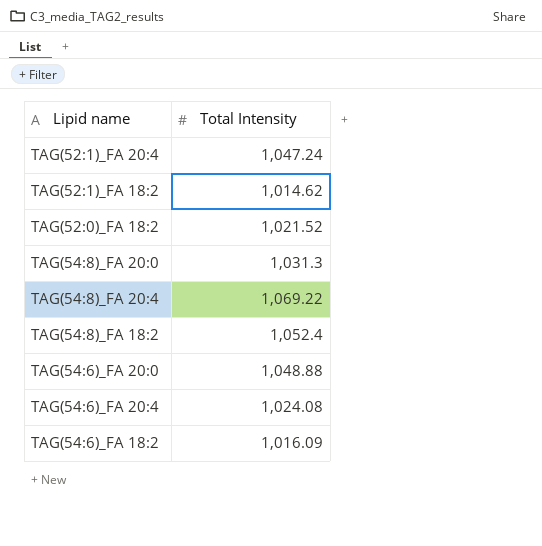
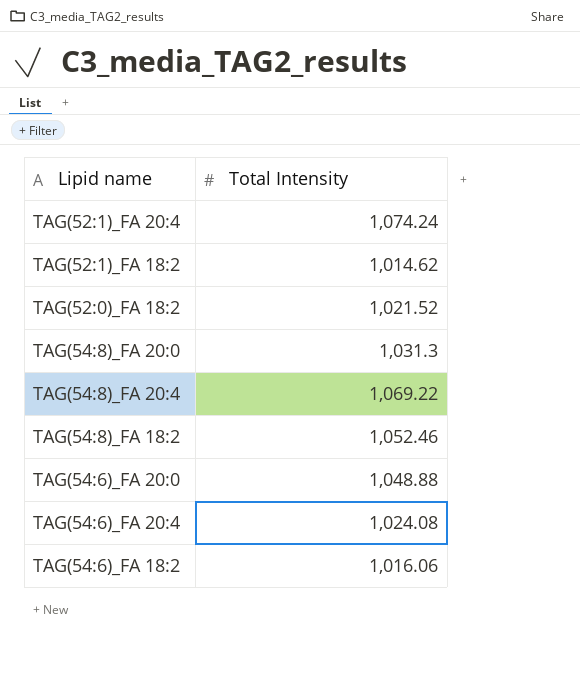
TAG(52:1)_FA 20:4 | Total Intensity: 1,047.24 -> 1,074.24
TAG(54:8)_FA 18:2 | Total Intensity: 1,052.4 -> 1,052.46
TAG(54:6)_FA 18:2 | Total Intensity: 1,016.09 -> 1,016.06

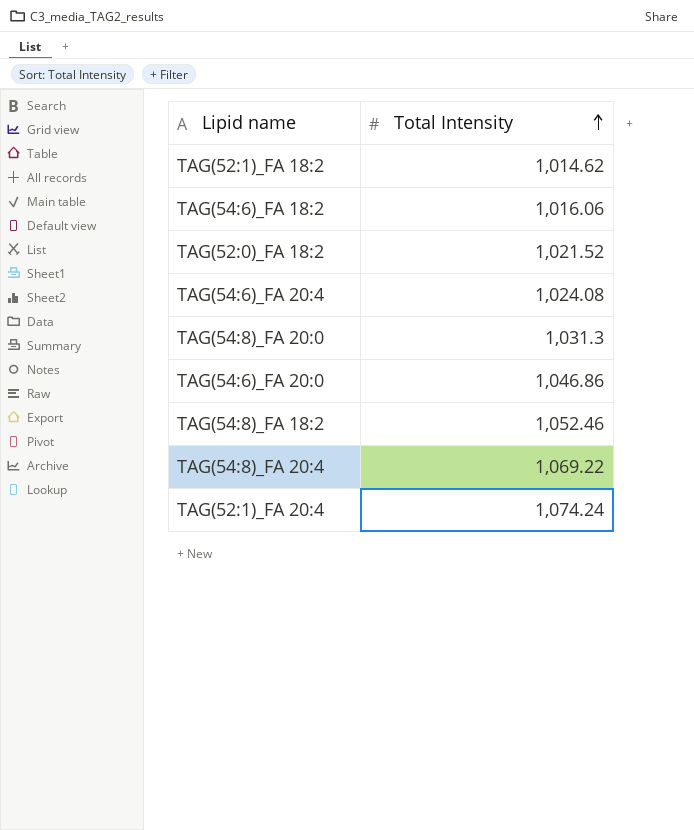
row order: none -> Total Intensity ascending
TAG(54:6)_FA 20:0 | Total Intensity: 1,048.88 -> 1,046.86

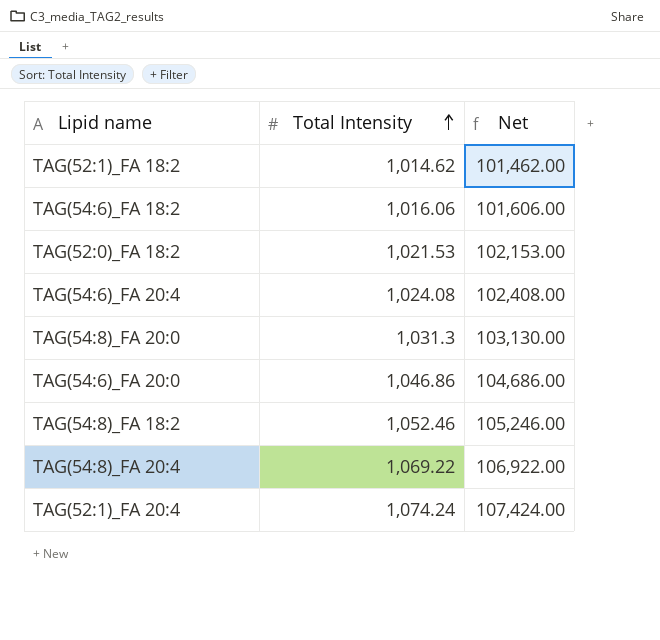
column Net | formula: none -> [Total Intensity] * 100
TAG(52:0)_FA 18:2 | Total Intensity: 1,021.52 -> 1,021.53

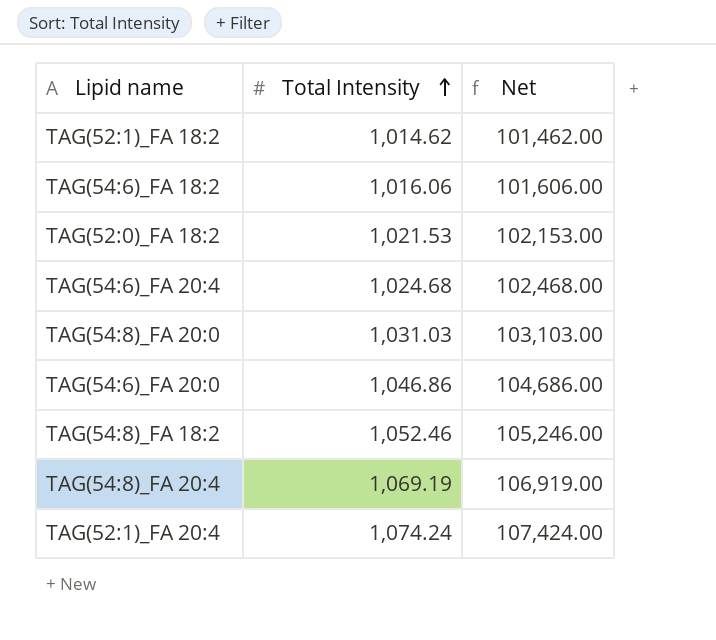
TAG(54:6)_FA 20:4 | Total Intensity: 1,024.08 -> 1,024.68
TAG(54:6)_FA 20:4 | Net: 102,408.00 -> 102,468.00
TAG(54:8)_FA 20:0 | Total Intensity: 1,031.3 -> 1,031.03
TAG(54:8)_FA 20:0 | Net: 103,130.00 -> 103,103.00
TAG(54:8)_FA 20:4 | Total Intensity: 1,069.22 -> 1,069.19
TAG(54:8)_FA 20:4 | Net: 106,922.00 -> 106,919.00

